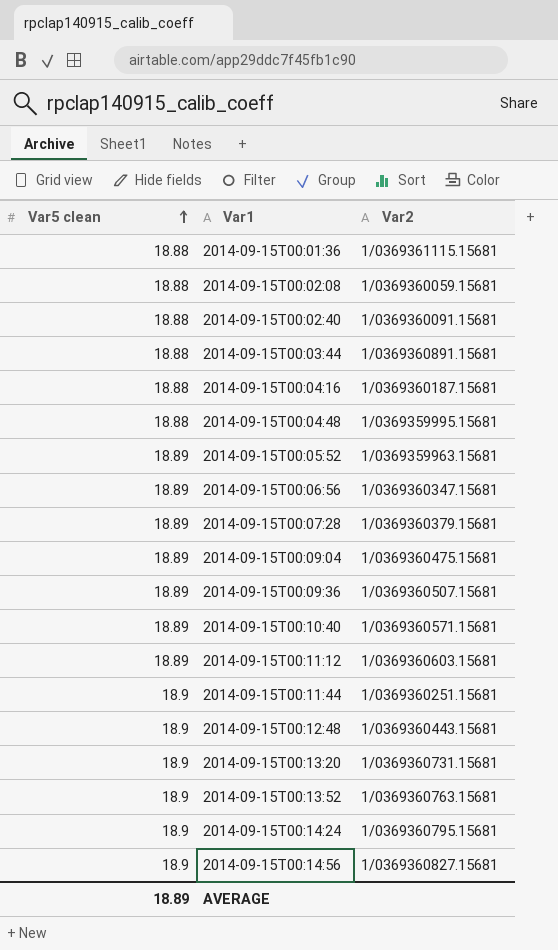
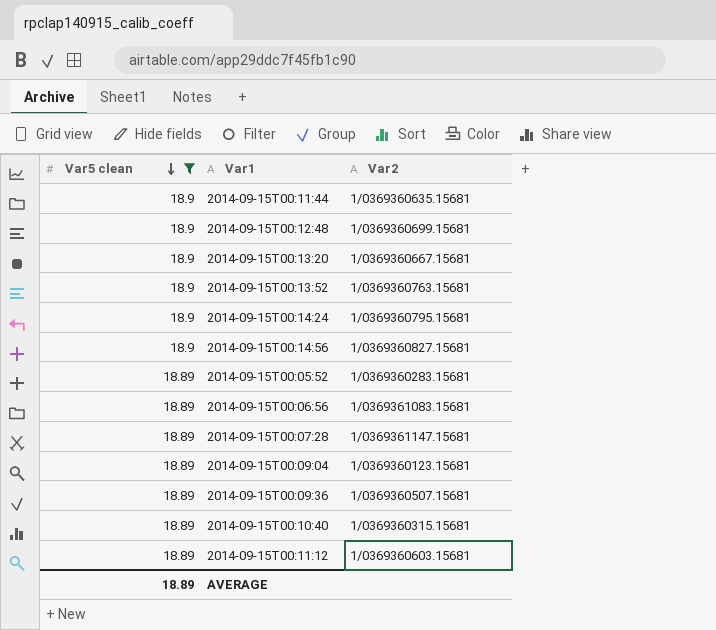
filter: none -> Var5 clean != 18.88
row order: Var5 clean ascending -> Var5 clean descending
2014-09-15T00:11:44 | Var2: 1/0369360251.15681 -> 1/0369360635.15681
2014-09-15T00:12:48 | Var2: 1/0369360443.15681 -> 1/0369360699.15681
2014-09-15T00:13:20 | Var2: 1/0369360731.15681 -> 1/0369360667.15681
2014-09-15T00:05:52 | Var2: 1/0369359963.15681 -> 1/0369360283.15681
2014-09-15T00:06:56 | Var2: 1/0369360347.15681 -> 1/0369361083.15681
2014-09-15T00:07:28 | Var2: 1/0369360379.15681 -> 1/0369361147.15681
2014-09-15T00:09:04 | Var2: 1/0369360475.15681 -> 1/0369360123.15681
2014-09-15T00:10:40 | Var2: 1/0369360571.15681 -> 1/0369360315.15681

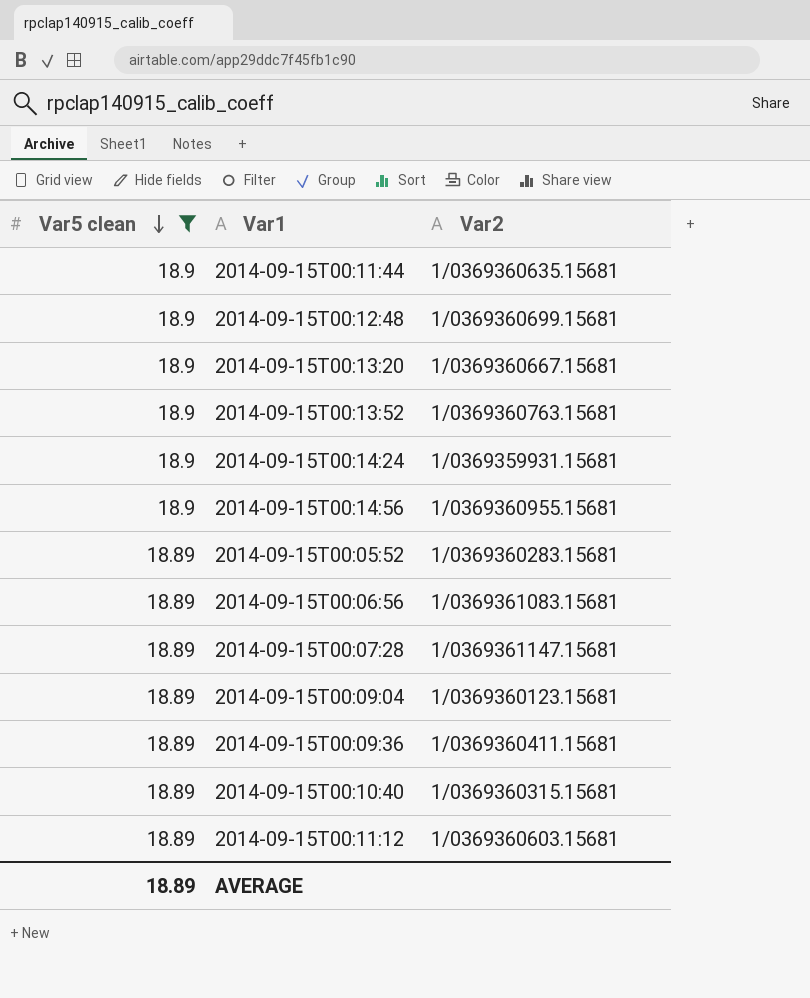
2014-09-15T00:14:24 | Var2: 1/0369360795.15681 -> 1/0369359931.15681
2014-09-15T00:14:56 | Var2: 1/0369360827.15681 -> 1/0369360955.15681
2014-09-15T00:09:36 | Var2: 1/0369360507.15681 -> 1/0369360411.15681

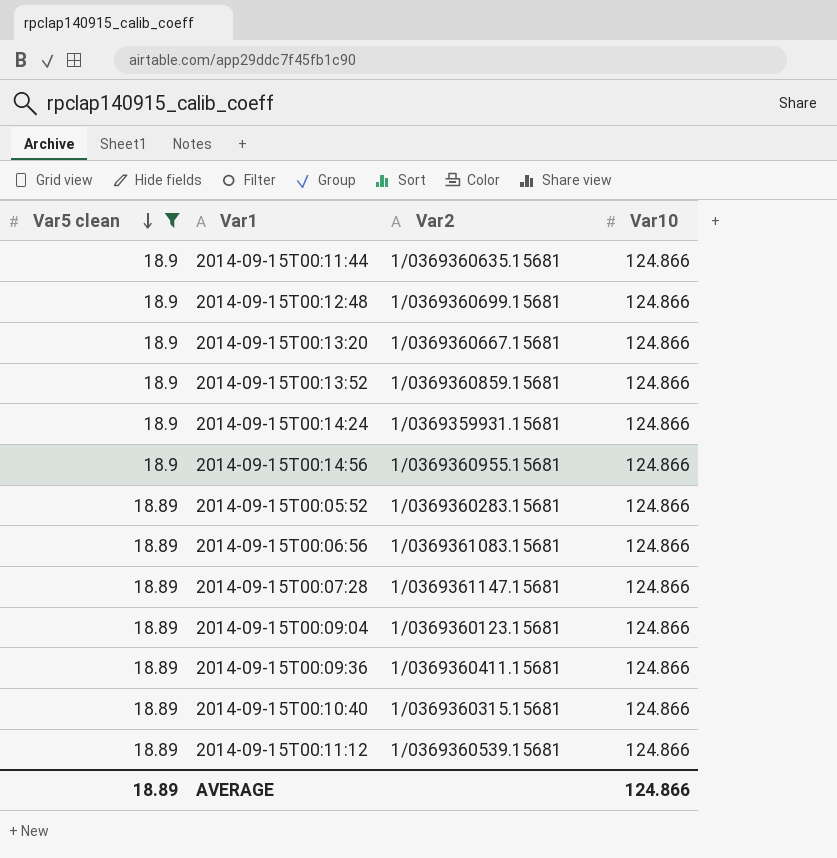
column Var10 | position: none -> 4
2014-09-15T00:13:52 | Var2: 1/0369360763.15681 -> 1/0369360859.15681
2014-09-15T00:11:12 | Var2: 1/0369360603.15681 -> 1/0369360539.15681

